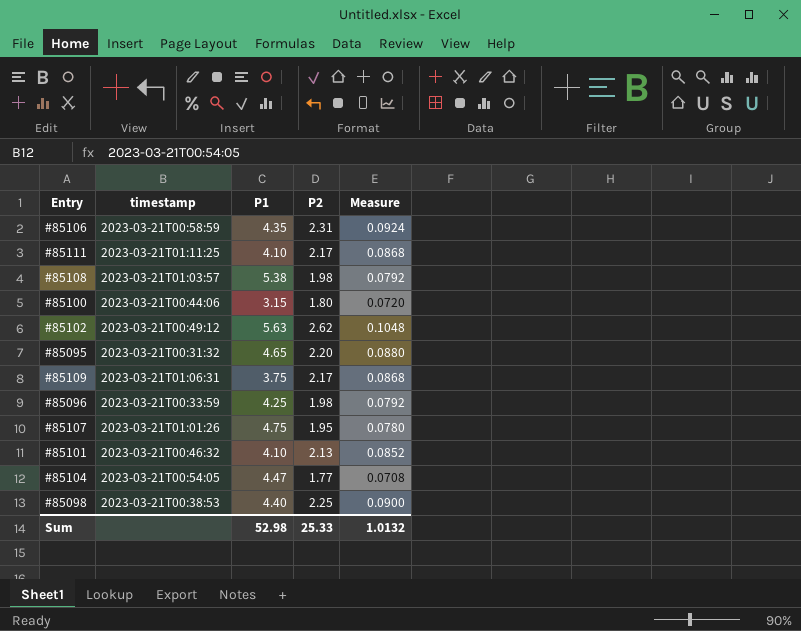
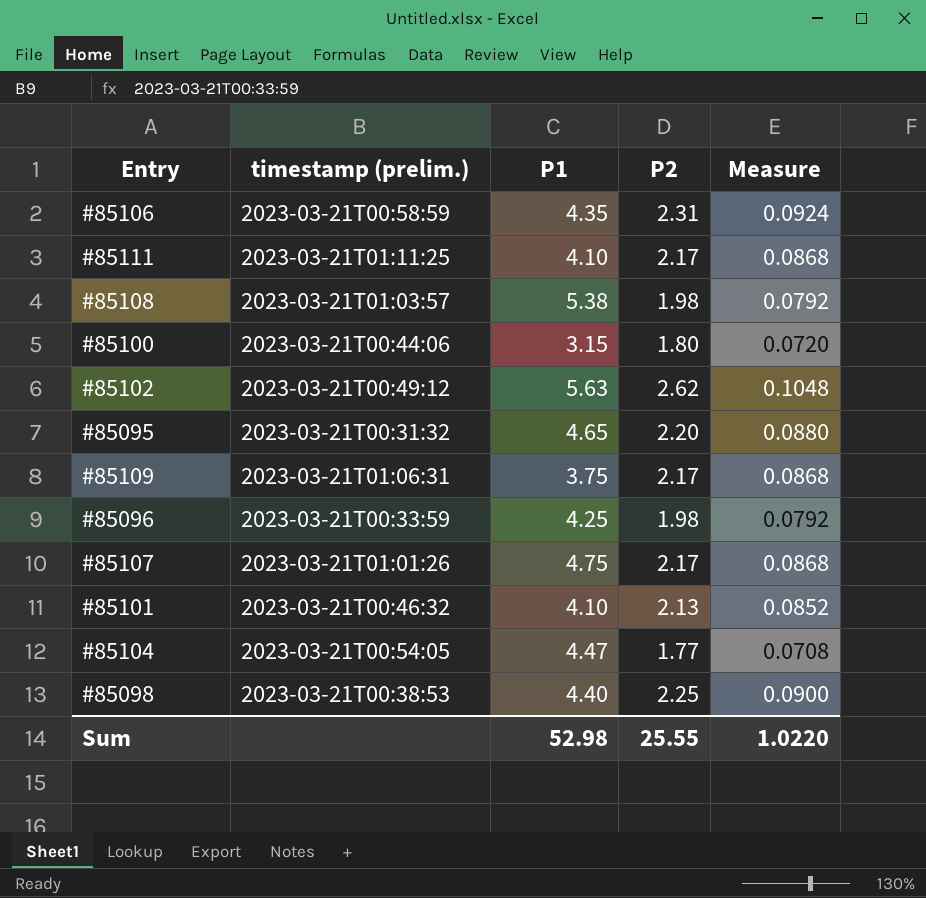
column name: timestamp -> timestamp (prelim.)
#85107 | P2: 1.95 -> 2.17
#85107 | Measure: 0.0780 -> 0.0868
Sum | P2: 25.33 -> 25.55
Sum | Measure: 1.0132 -> 1.0220

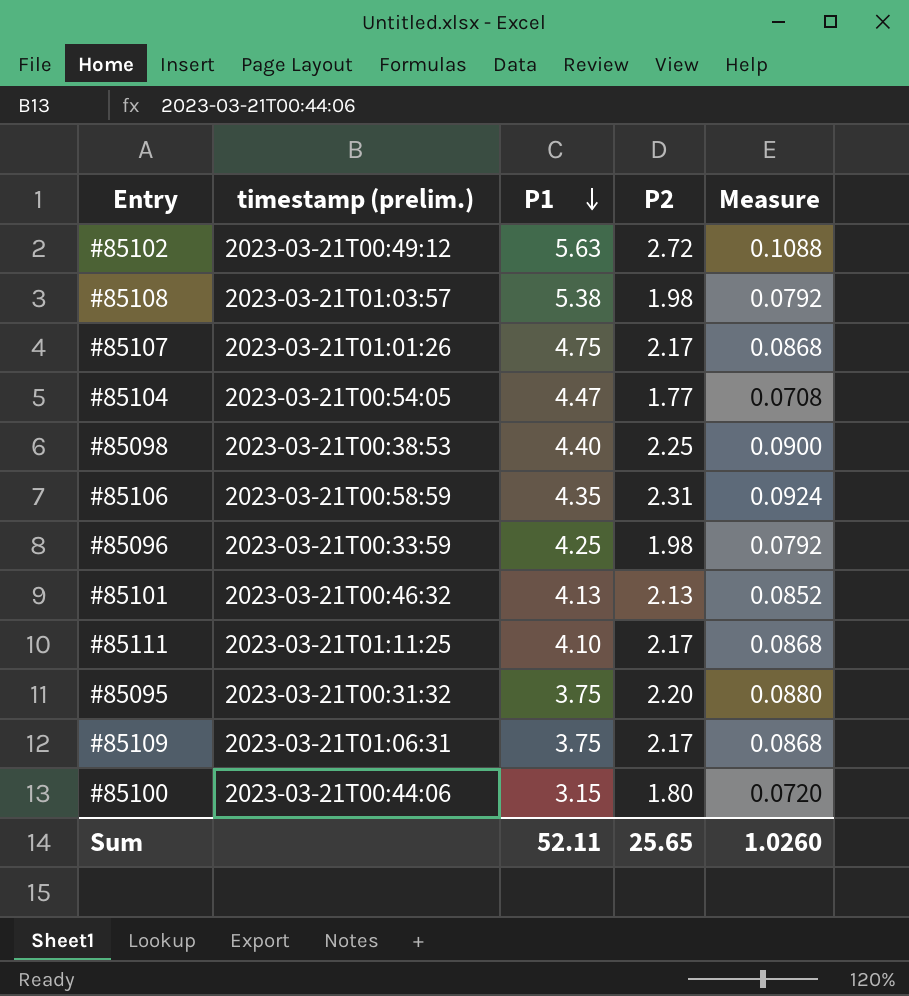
row order: none -> P1 descending
#85102 | P2: 2.62 -> 2.72
#85102 | Measure: 0.1048 -> 0.1088
#85101 | P1: 4.10 -> 4.13
#85095 | P1: 4.65 -> 3.75
Sum | P1: 52.98 -> 52.11
Sum | P2: 25.55 -> 25.65
Sum | Measure: 1.0220 -> 1.0260

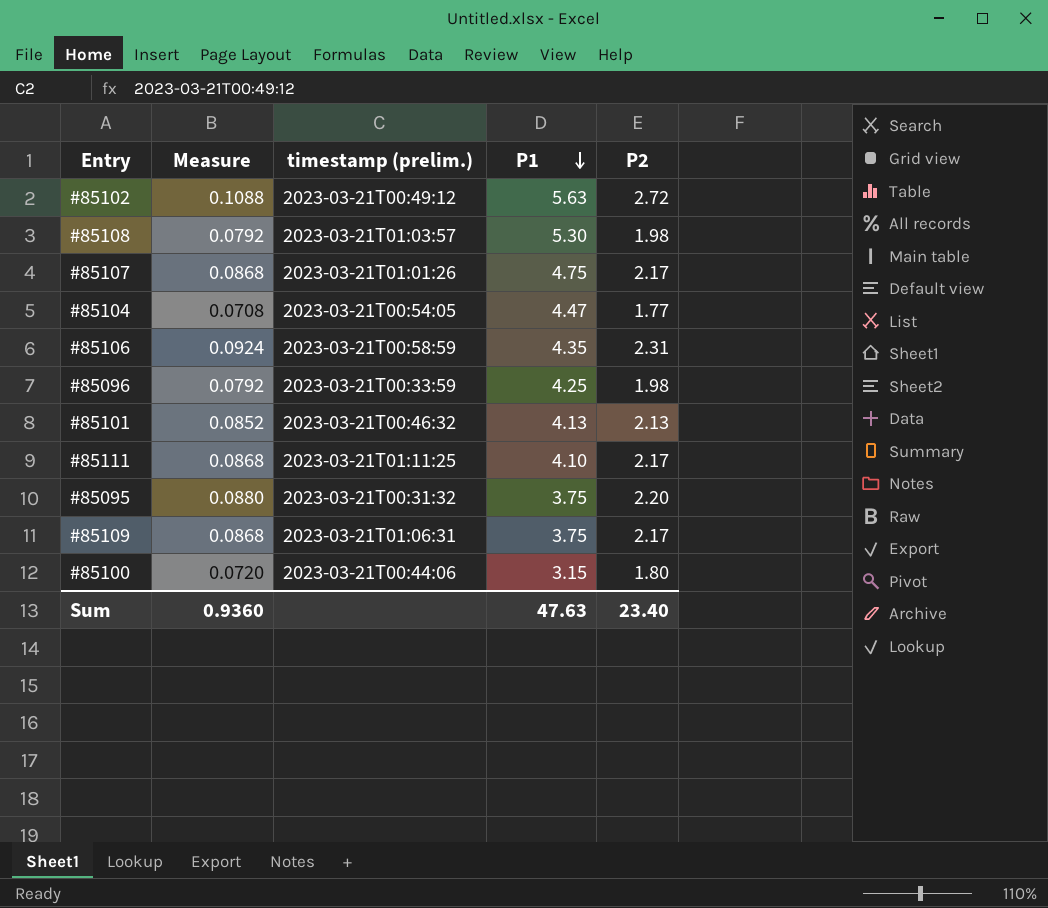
column Measure | position: 5 -> 2
row #85098: 2023-03-21T00:38:53 | 4.40 | 2.25 | 0.0900 -> none
#85108 | P1: 5.38 -> 5.30
Sum | Measure: 1.0260 -> 0.9360
Sum | P1: 52.11 -> 47.63
Sum | P2: 25.65 -> 23.40

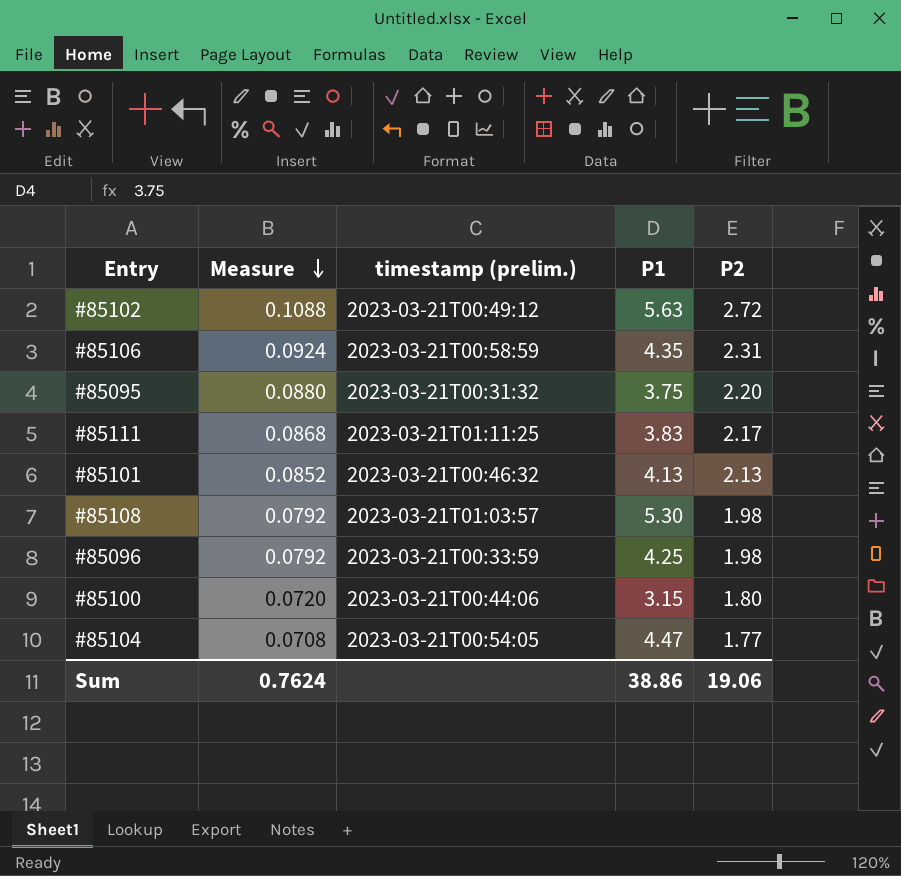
row order: P1 descending -> Measure descending
row #85107: 0.0868 | 2023-03-21T01:01:26 | 4.75 | 2.17 -> none
row #85109: 0.0868 | 2023-03-21T01:06:31 | 3.75 | 2.17 -> none
#85111 | P1: 4.10 -> 3.83
Sum | Measure: 0.9360 -> 0.7624
Sum | P1: 47.63 -> 38.86
Sum | P2: 23.40 -> 19.06

